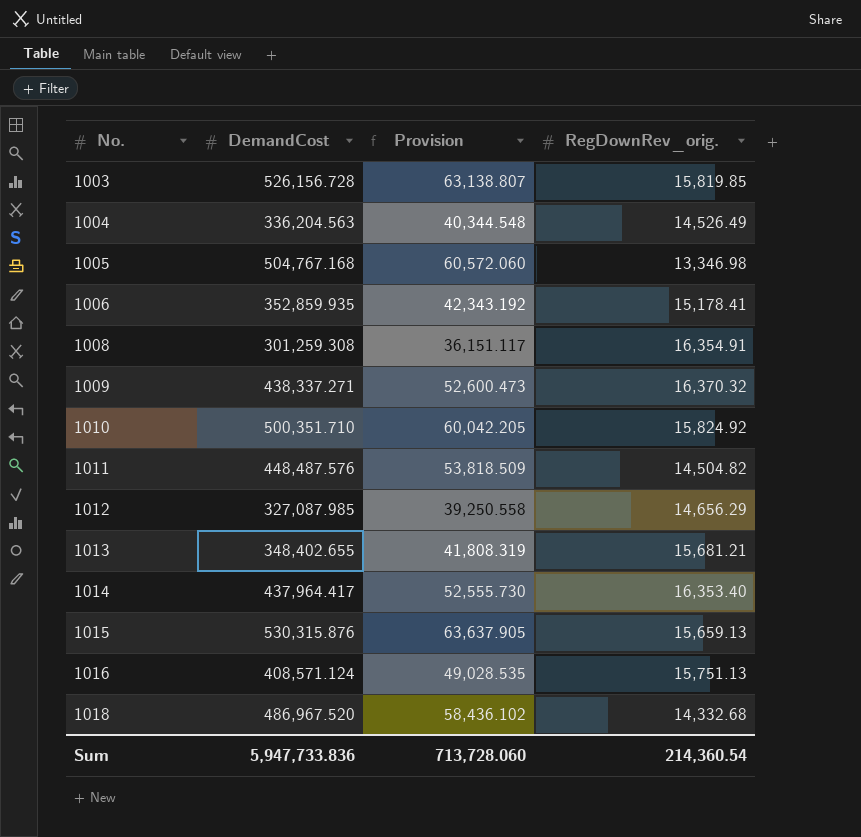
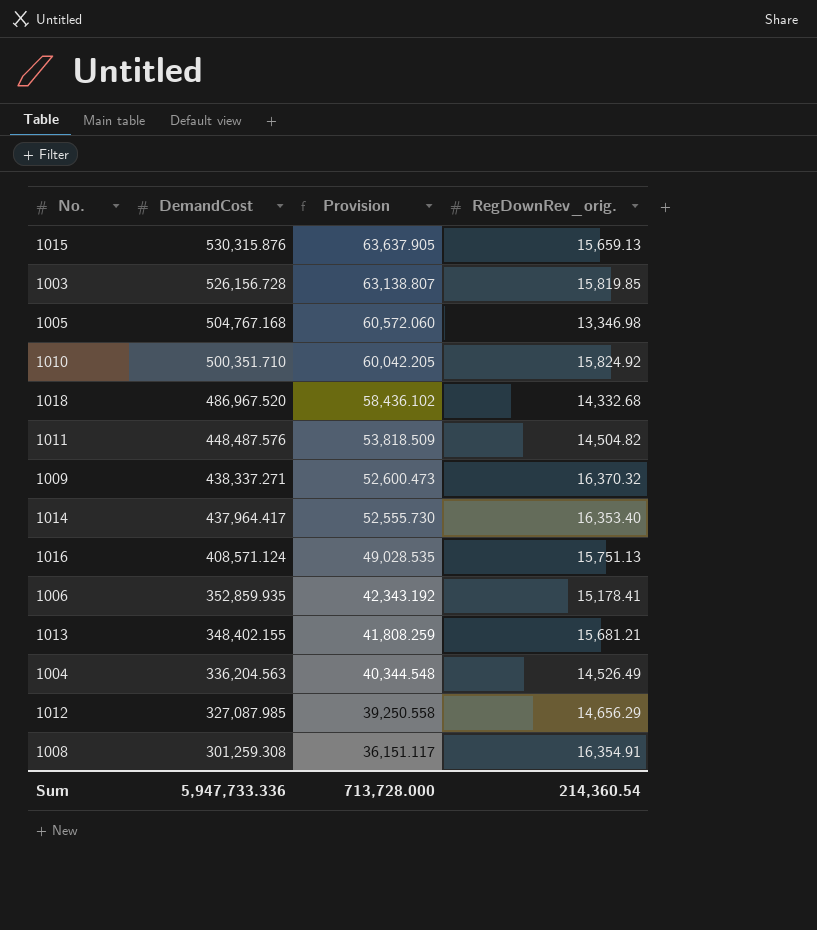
row order: No. ascending -> DemandCost descending
1013 | DemandCost: 348,402.655 -> 348,402.155
1013 | Provision: 41,808.319 -> 41,808.259
Sum | DemandCost: 5,947,733.836 -> 5,947,733.336
Sum | Provision: 713,728.060 -> 713,728.000

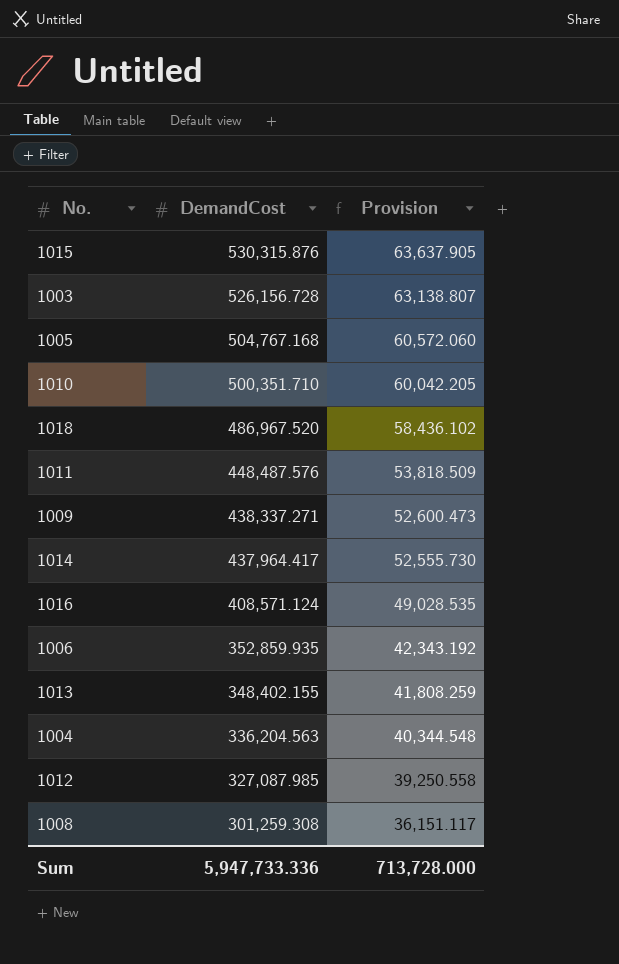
column RegDownRev_orig. | position: 4 -> none

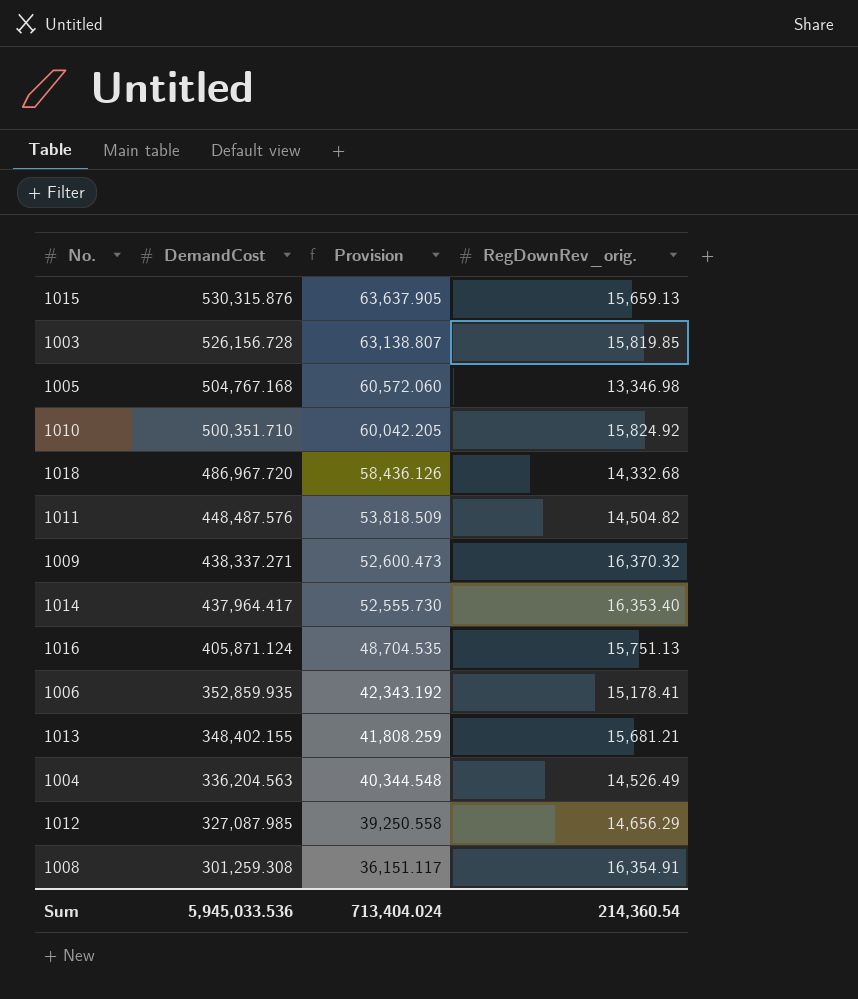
column RegDownRev_orig. | position: none -> 4
1018 | DemandCost: 486,967.520 -> 486,967.720
1018 | Provision: 58,436.102 -> 58,436.126
1016 | DemandCost: 408,571.124 -> 405,871.124
1016 | Provision: 49,028.535 -> 48,704.535
Sum | DemandCost: 5,947,733.336 -> 5,945,033.536
Sum | Provision: 713,728.000 -> 713,404.024

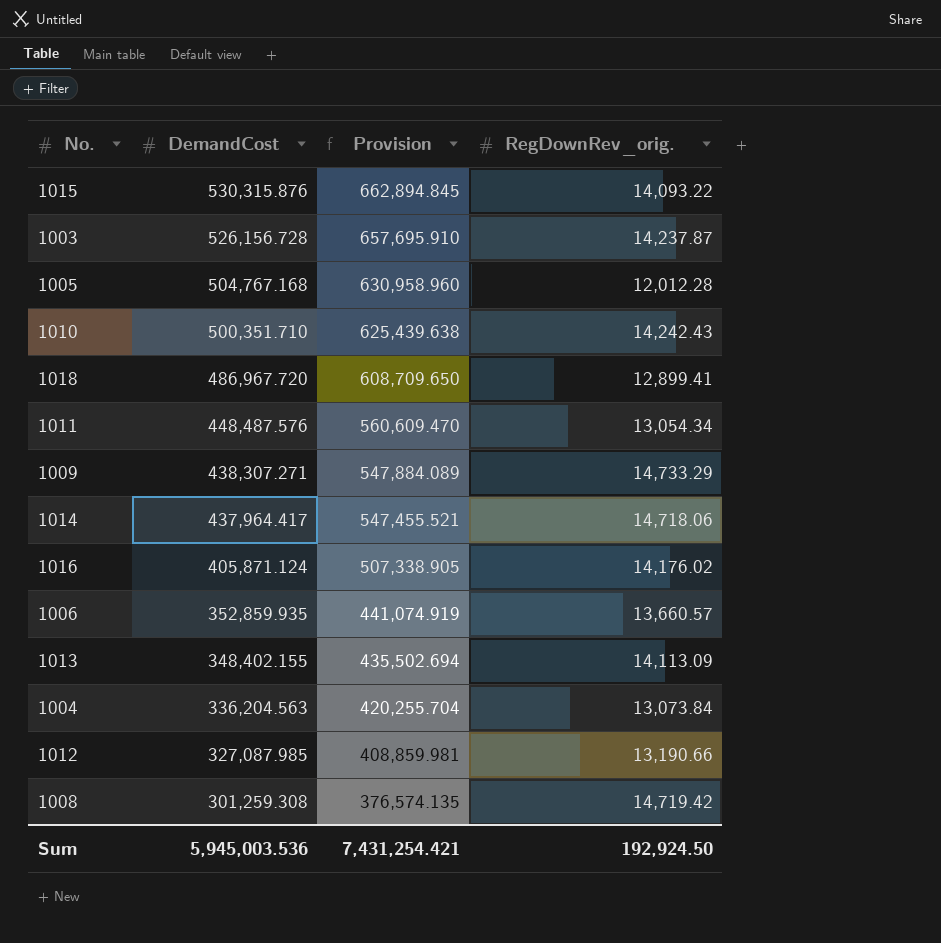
column Provision | formula: [DemandCost] * 0.12 -> [DemandCost] * 1.25
1015 | RegDownRev_orig.: 15,659.13 -> 14,093.22
1003 | RegDownRev_orig.: 15,819.85 -> 14,237.87
1005 | RegDownRev_orig.: 13,346.98 -> 12,012.28
1010 | RegDownRev_orig.: 15,824.92 -> 14,242.43
1018 | RegDownRev_orig.: 14,332.68 -> 12,899.41
1011 | RegDownRev_orig.: 14,504.82 -> 13,054.34
1009 | DemandCost: 438,337.271 -> 438,307.271
1009 | RegDownRev_orig.: 16,370.32 -> 14,733.29
1014 | RegDownRev_orig.: 16,353.40 -> 14,718.06
1016 | RegDownRev_orig.: 15,751.13 -> 14,176.02
1006 | RegDownRev_orig.: 15,178.41 -> 13,660.57
1013 | RegDownRev_orig.: 15,681.21 -> 14,113.09
1004 | RegDownRev_orig.: 14,526.49 -> 13,073.84
1012 | RegDownRev_orig.: 14,656.29 -> 13,190.66
1008 | RegDownRev_orig.: 16,354.91 -> 14,719.42
Sum | DemandCost: 5,945,033.536 -> 5,945,003.536
Sum | Provision: 713,404.024 -> 7,431,254.421
Sum | RegDownRev_orig.: 214,360.54 -> 192,924.50

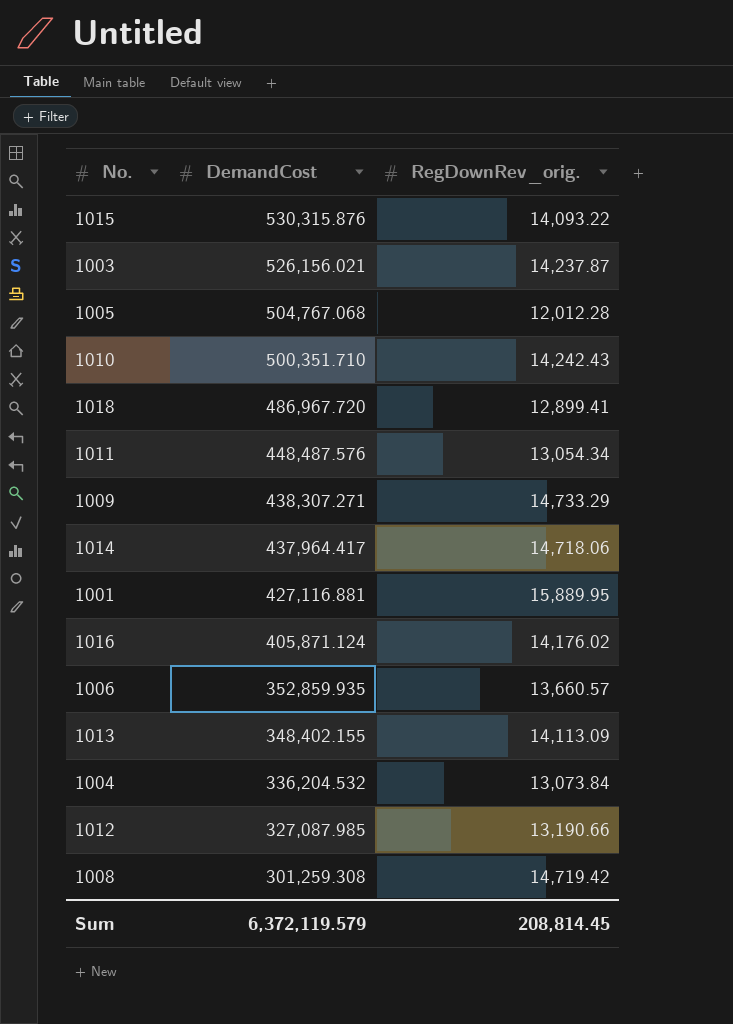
column Provision | formula: [DemandCost] * 1.25 -> none
1003 | DemandCost: 526,156.728 -> 526,156.021
1005 | DemandCost: 504,767.168 -> 504,767.068
row 1001: none -> 427,116.881 | 15,889.95
1004 | DemandCost: 336,204.563 -> 336,204.532
Sum | DemandCost: 5,945,003.536 -> 6,372,119.579
Sum | RegDownRev_orig.: 192,924.50 -> 208,814.45

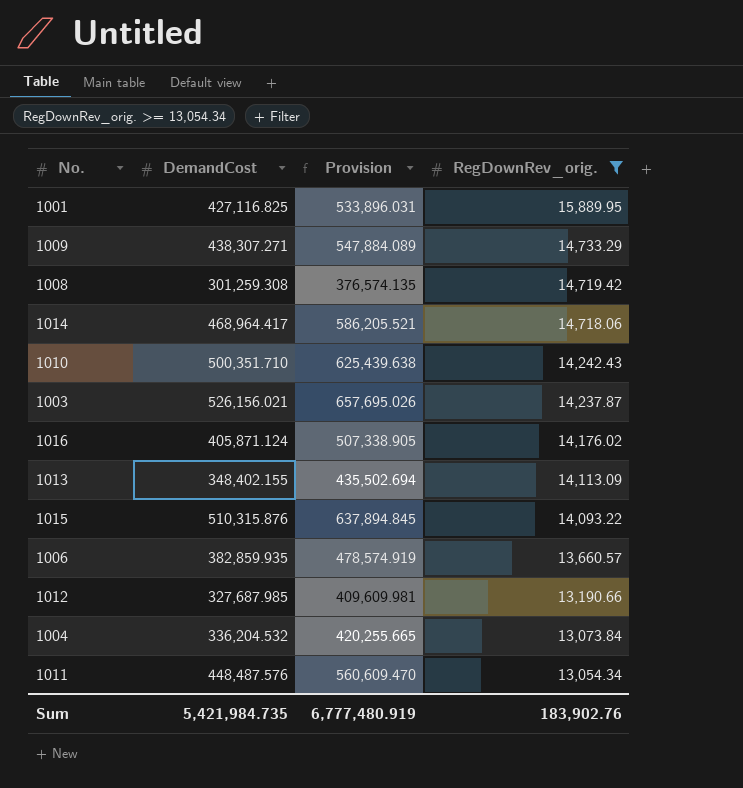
filter: none -> RegDownRev_orig. >= 13,054.34
row order: DemandCost descending -> RegDownRev_orig. descending
column Provision | formula: none -> [DemandCost] * 1.25
1001 | DemandCost: 427,116.881 -> 427,116.825
1014 | DemandCost: 437,964.417 -> 468,964.417
1015 | DemandCost: 530,315.876 -> 510,315.876
1006 | DemandCost: 352,859.935 -> 382,859.935
1012 | DemandCost: 327,087.985 -> 327,687.985
Sum | DemandCost: 6,372,119.579 -> 5,421,984.735
Sum | RegDownRev_orig.: 208,814.45 -> 183,902.76

